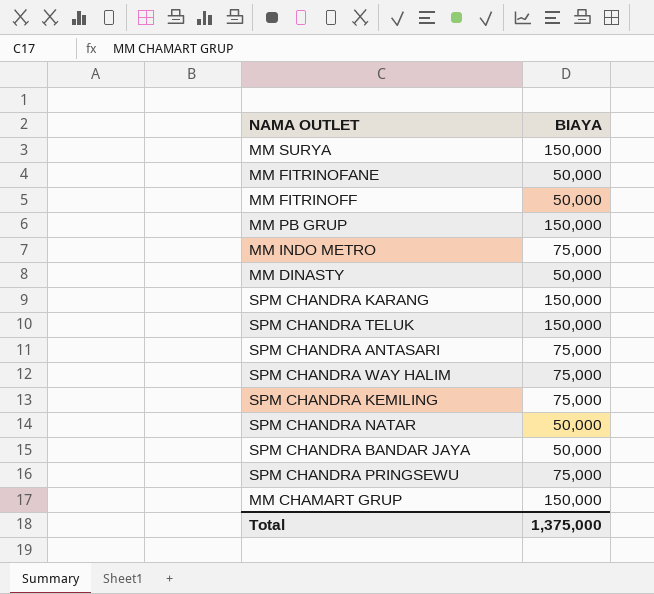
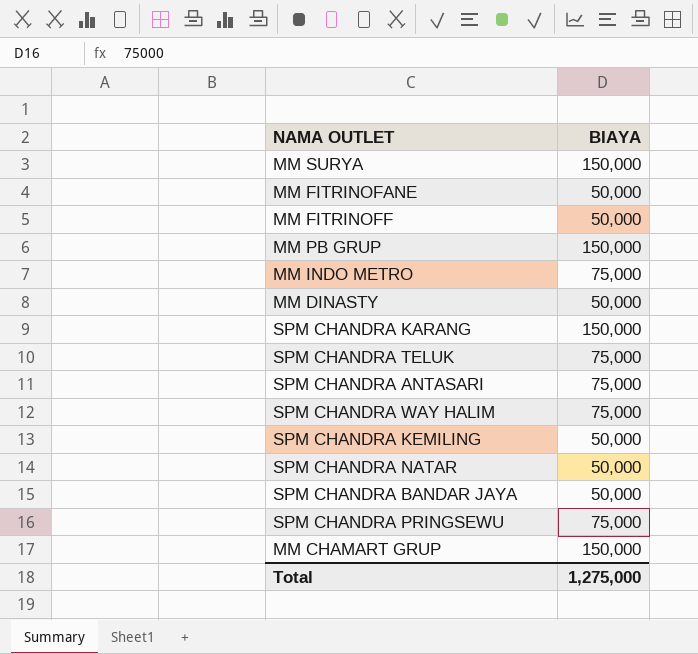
SPM CHANDRA TELUK | BIAYA: 150,000 -> 75,000
SPM CHANDRA KEMILING | BIAYA: 75,000 -> 50,000
Total | BIAYA: 1,375,000 -> 1,275,000

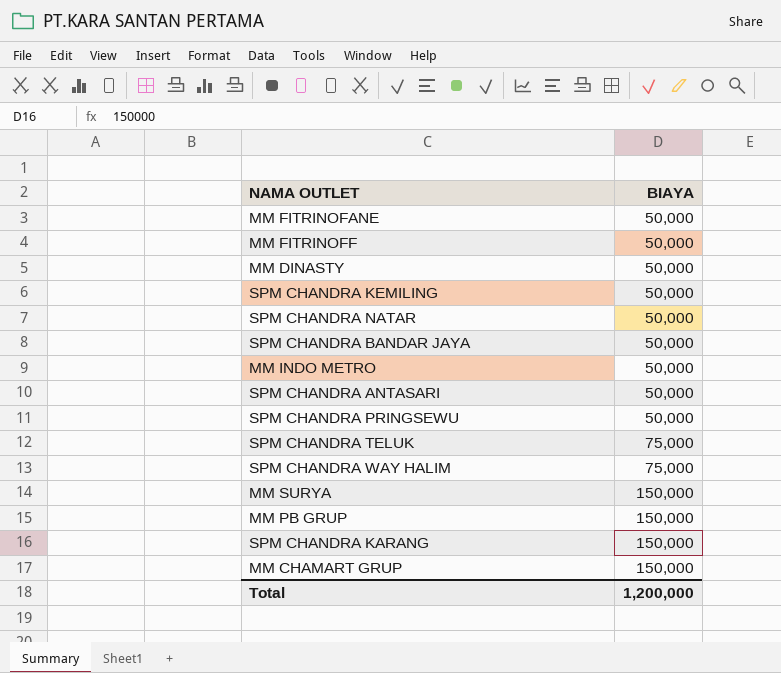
row order: none -> BIAYA ascending
MM INDO METRO | BIAYA: 75,000 -> 50,000
SPM CHANDRA ANTASARI | BIAYA: 75,000 -> 50,000
SPM CHANDRA PRINGSEWU | BIAYA: 75,000 -> 50,000
Total | BIAYA: 1,275,000 -> 1,200,000

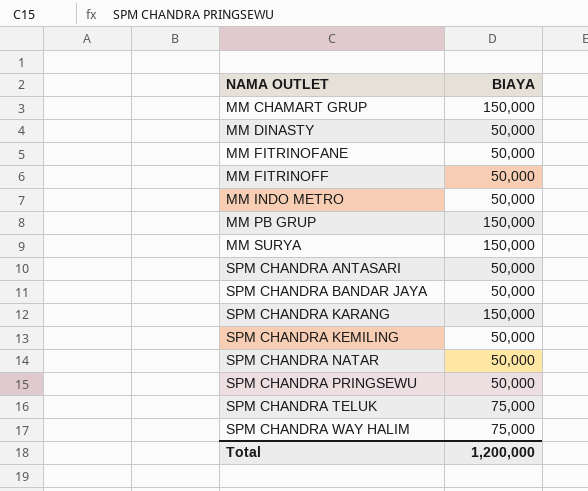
row order: BIAYA ascending -> NAMA OUTLET ascending

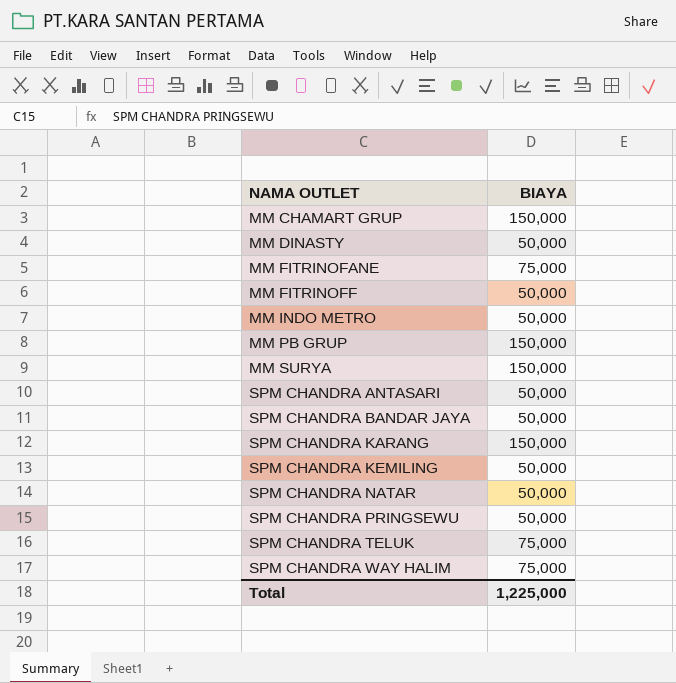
MM FITRINOFANE | BIAYA: 50,000 -> 75,000
Total | BIAYA: 1,200,000 -> 1,225,000

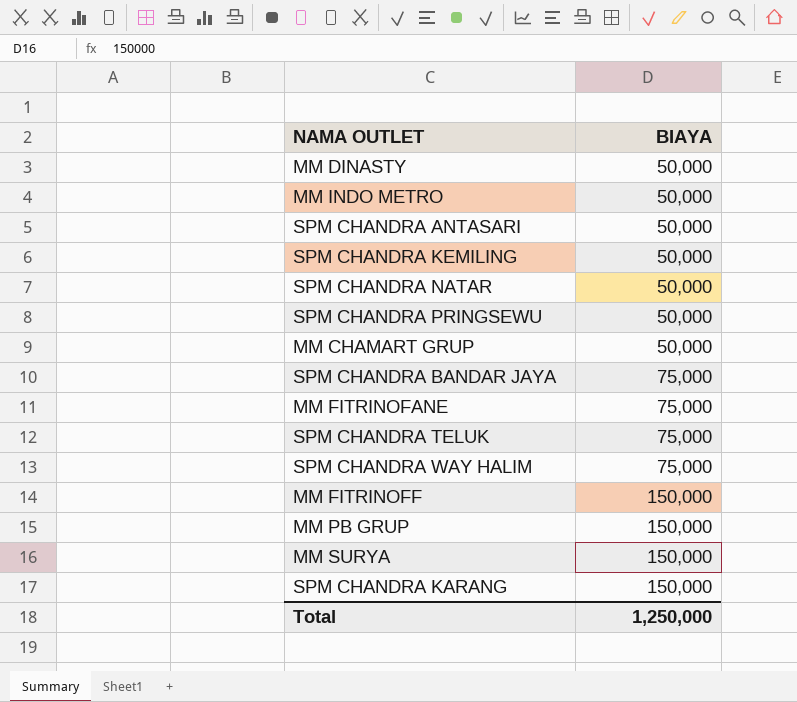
row order: NAMA OUTLET ascending -> BIAYA ascending
MM CHAMART GRUP | BIAYA: 150,000 -> 50,000
SPM CHANDRA BANDAR JAYA | BIAYA: 50,000 -> 75,000
MM FITRINOFF | BIAYA: 50,000 -> 150,000
Total | BIAYA: 1,225,000 -> 1,250,000

